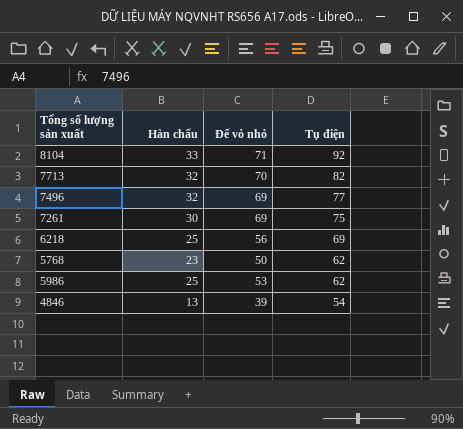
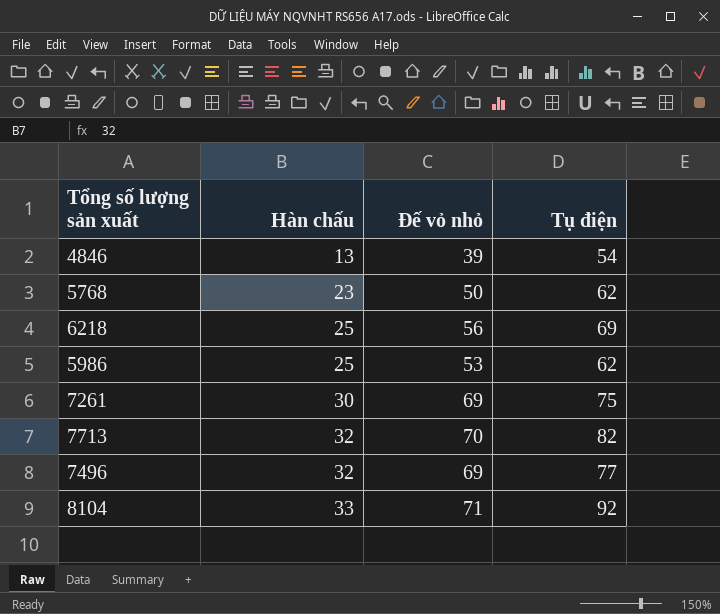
row order: Tụ điện descending -> Hàn chấu ascending

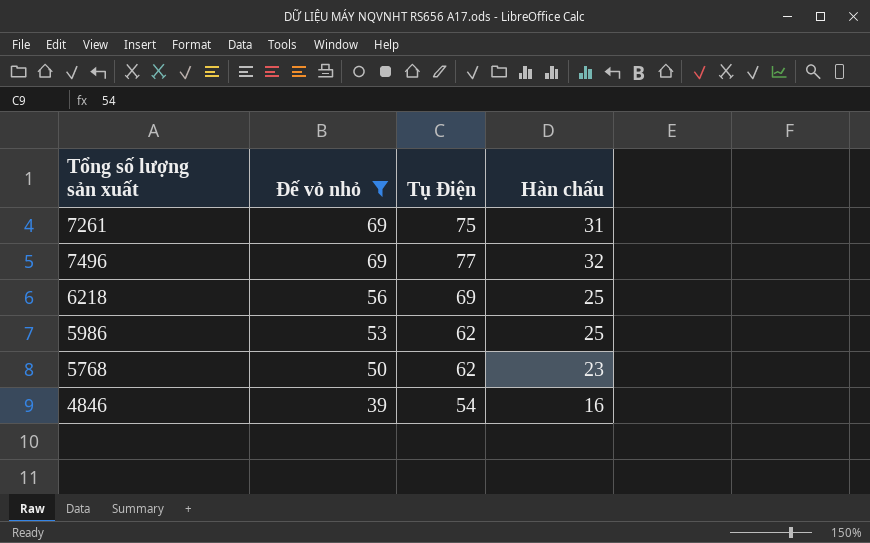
filter: none -> Đế vỏ nhỏ <= 69
row order: Hàn chấu ascending -> Đế vỏ nhỏ descending
column name: Tụ điện -> Tụ Điện
column Hàn chấu | position: 2 -> 4
7261 | Hàn chấu: 30 -> 31
4846 | Hàn chấu: 13 -> 16

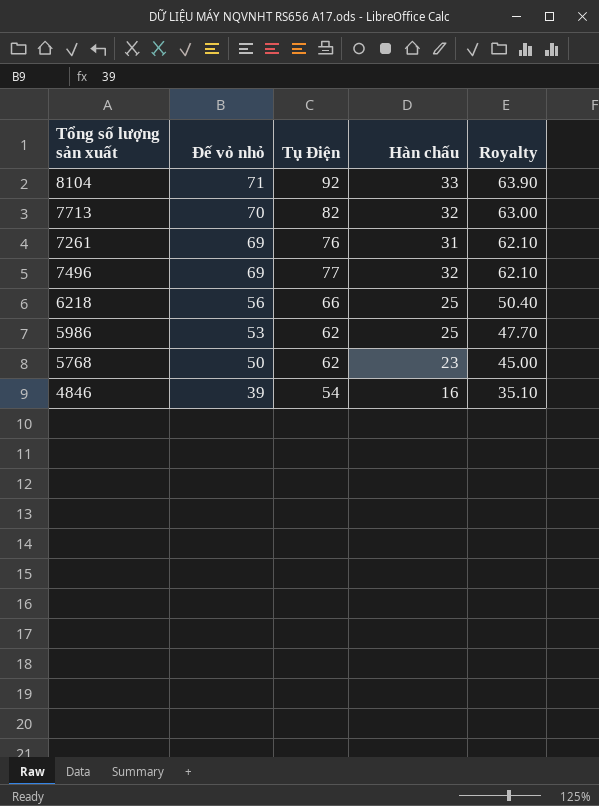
filter: Đế vỏ nhỏ <= 69 -> none
column Royalty | formula: none -> [Đế vỏ nhỏ] * 0.9
7261 | Tụ Điện: 75 -> 76
6218 | Tụ Điện: 69 -> 66

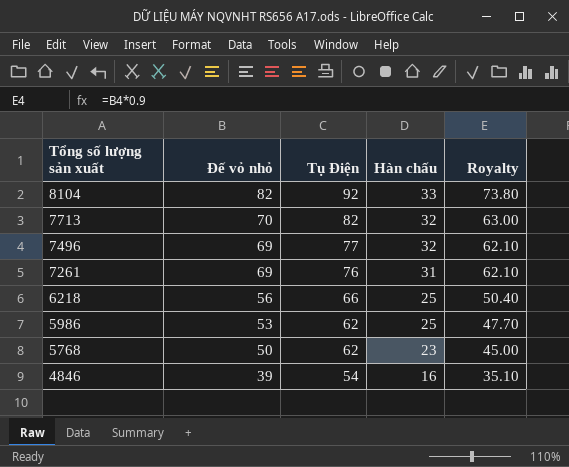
row order: Đế vỏ nhỏ descending -> Tổng số lượng sản xuất descending
8104 | Đế vỏ nhỏ: 71 -> 82
8104 | Royalty: 63.90 -> 73.80

